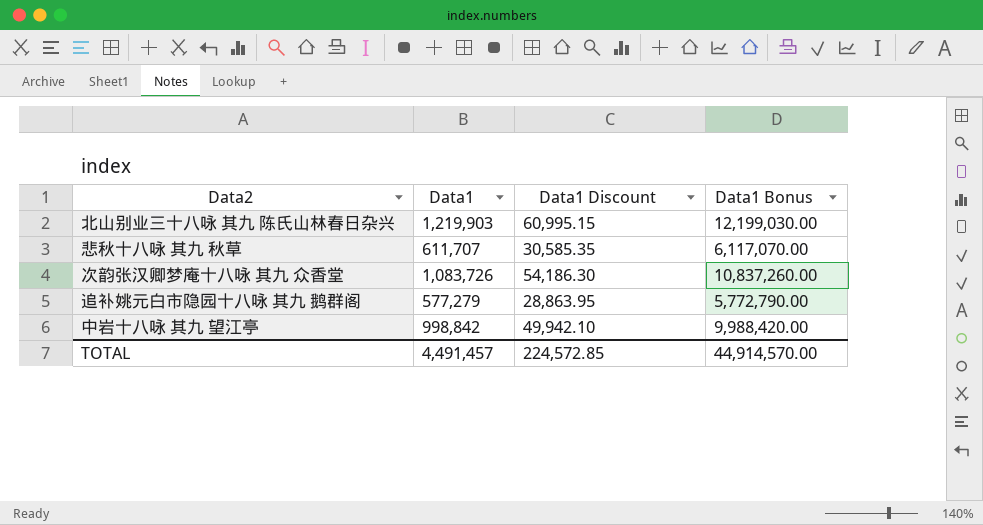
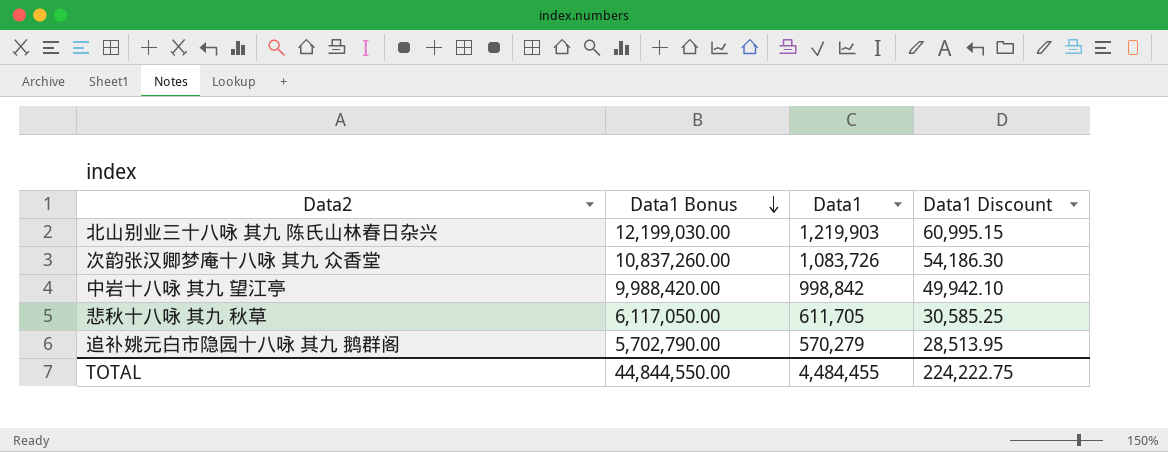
row order: none -> Data1 Bonus descending
column Data1 Bonus | position: 4 -> 2
悲秋十八咏 其九 秋草 | Data1 Bonus: 6,117,070.00 -> 6,117,050.00
悲秋十八咏 其九 秋草 | Data1: 611,707 -> 611,705
悲秋十八咏 其九 秋草 | Data1 Discount: 30,585.35 -> 30,585.25
追补姚元白市隐园十八咏 其九 鹅群阁 | Data1 Bonus: 5,772,790.00 -> 5,702,790.00
追补姚元白市隐园十八咏 其九 鹅群阁 | Data1: 577,279 -> 570,279
追补姚元白市隐园十八咏 其九 鹅群阁 | Data1 Discount: 28,863.95 -> 28,513.95
TOTAL | Data1 Bonus: 44,914,570.00 -> 44,844,550.00
TOTAL | Data1: 4,491,457 -> 4,484,455
TOTAL | Data1 Discount: 224,572.85 -> 224,222.75

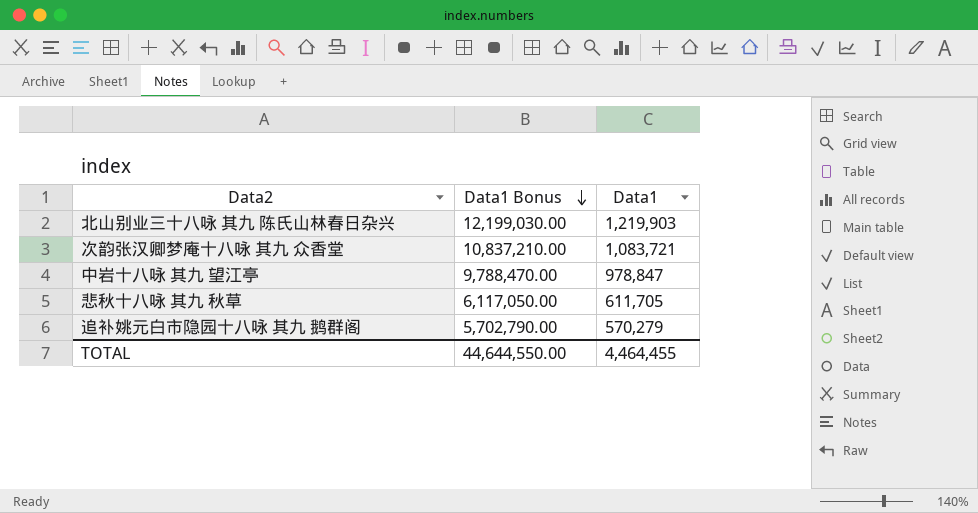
column Data1 Discount | formula: [Data1] * 0.05 -> none
次韵张汉卿梦庵十八咏 其九 众香堂 | Data1 Bonus: 10,837,260.00 -> 10,837,210.00
次韵张汉卿梦庵十八咏 其九 众香堂 | Data1: 1,083,726 -> 1,083,721
中岩十八咏 其九 望江亭 | Data1 Bonus: 9,988,420.00 -> 9,788,470.00
中岩十八咏 其九 望江亭 | Data1: 998,842 -> 978,847
TOTAL | Data1 Bonus: 44,844,550.00 -> 44,644,550.00
TOTAL | Data1: 4,484,455 -> 4,464,455

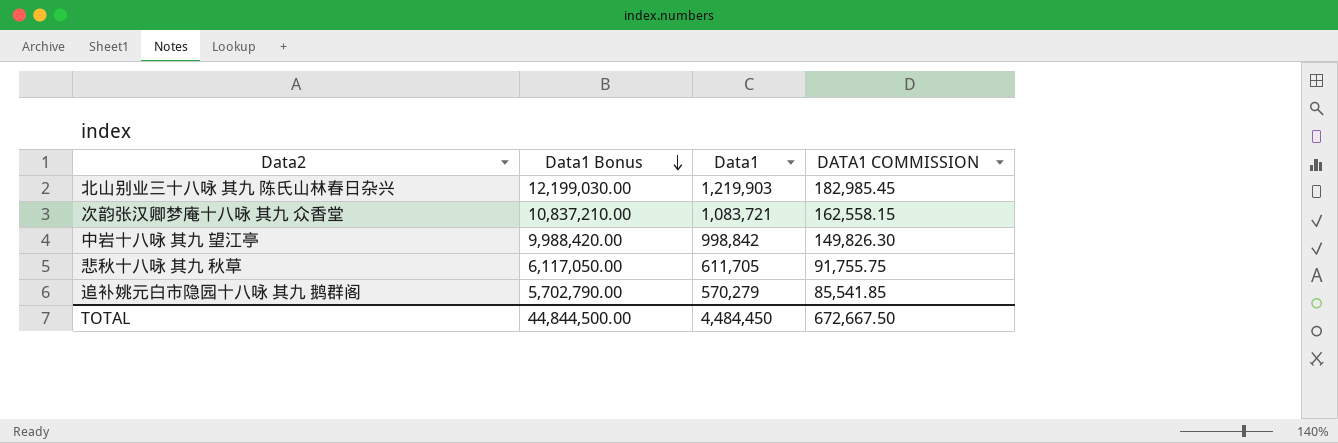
column DATA1 COMMISSION | formula: none -> [Data1] * 0.15
中岩十八咏 其九 望江亭 | Data1 Bonus: 9,788,470.00 -> 9,988,420.00
中岩十八咏 其九 望江亭 | Data1: 978,847 -> 998,842
TOTAL | Data1 Bonus: 44,644,550.00 -> 44,844,500.00
TOTAL | Data1: 4,464,455 -> 4,484,450

